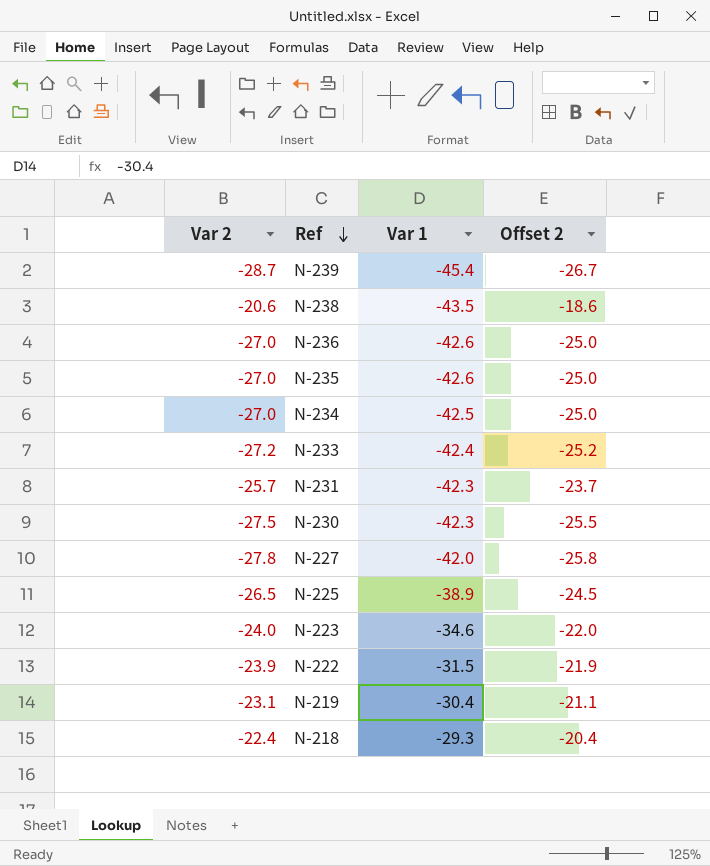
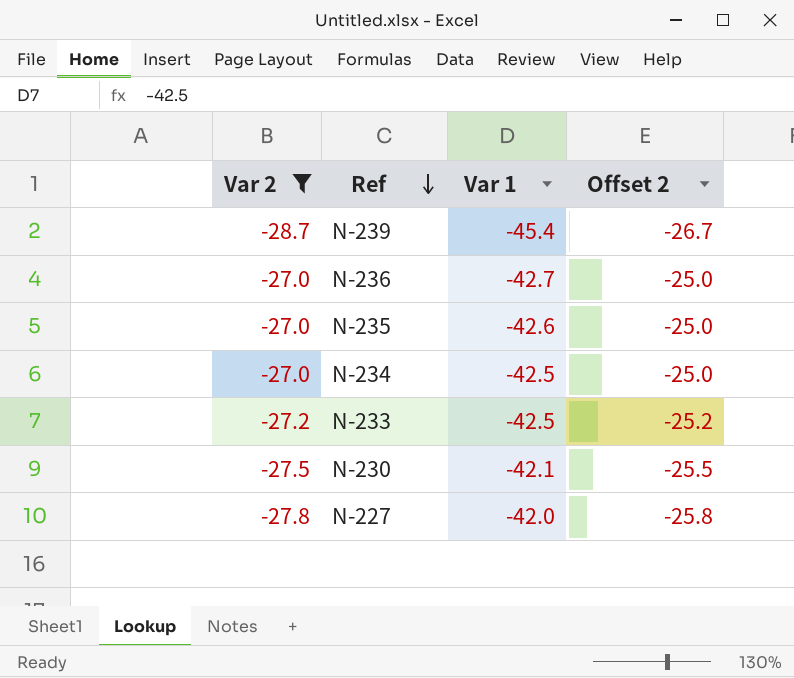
filter: none -> Var 2 <= -27.0
N-236 | Var 1: -42.6 -> -42.7
N-233 | Var 1: -42.4 -> -42.5
N-230 | Var 1: -42.3 -> -42.1

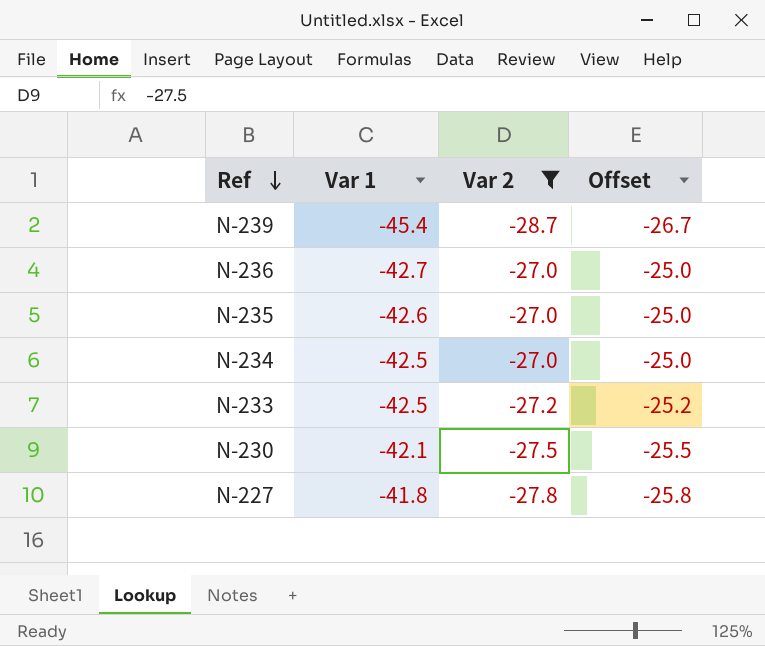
column Var 2 | position: 1 -> 3
column name: Offset 2 -> Offset
N-227 | Var 1: -42.0 -> -41.8

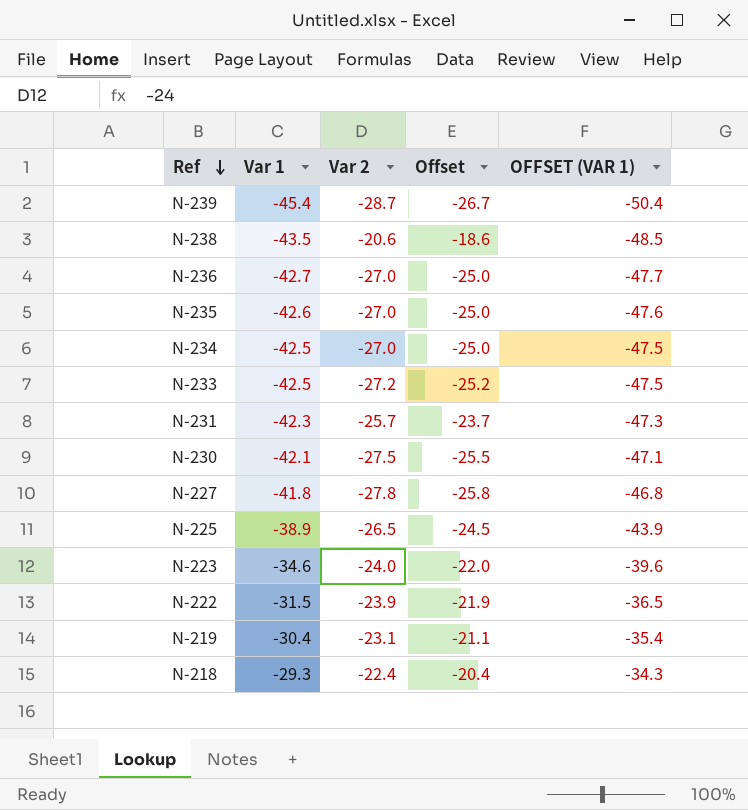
filter: Var 2 <= -27.0 -> none
column OFFSET (VAR 1) | formula: none -> [Var 1] - 5

